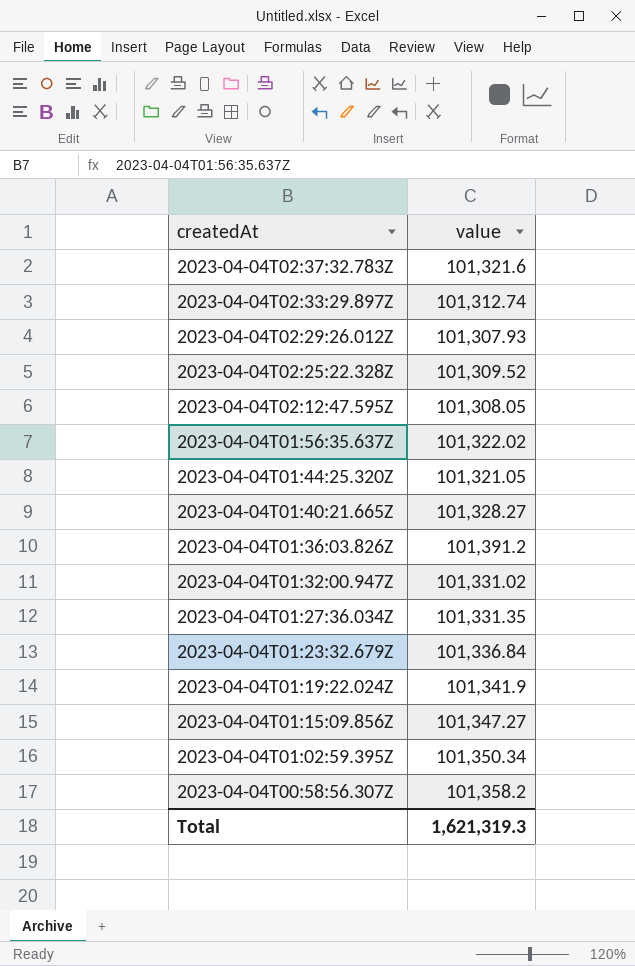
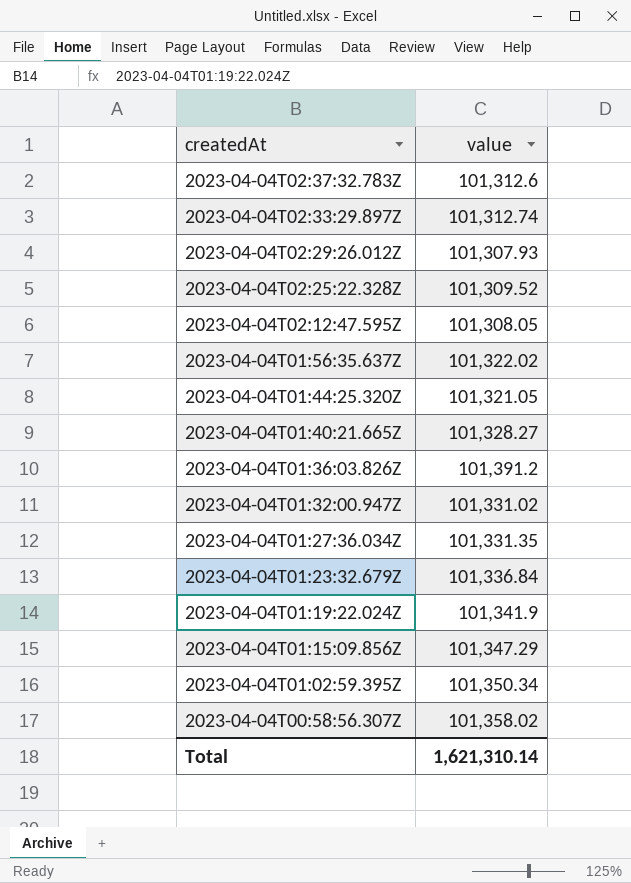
2023-04-04T02:37:32.783Z | value: 101,321.6 -> 101,312.6
2023-04-04T01:15:09.856Z | value: 101,347.27 -> 101,347.29
2023-04-04T00:58:56.307Z | value: 101,358.2 -> 101,358.02
Total | value: 1,621,319.3 -> 1,621,310.14

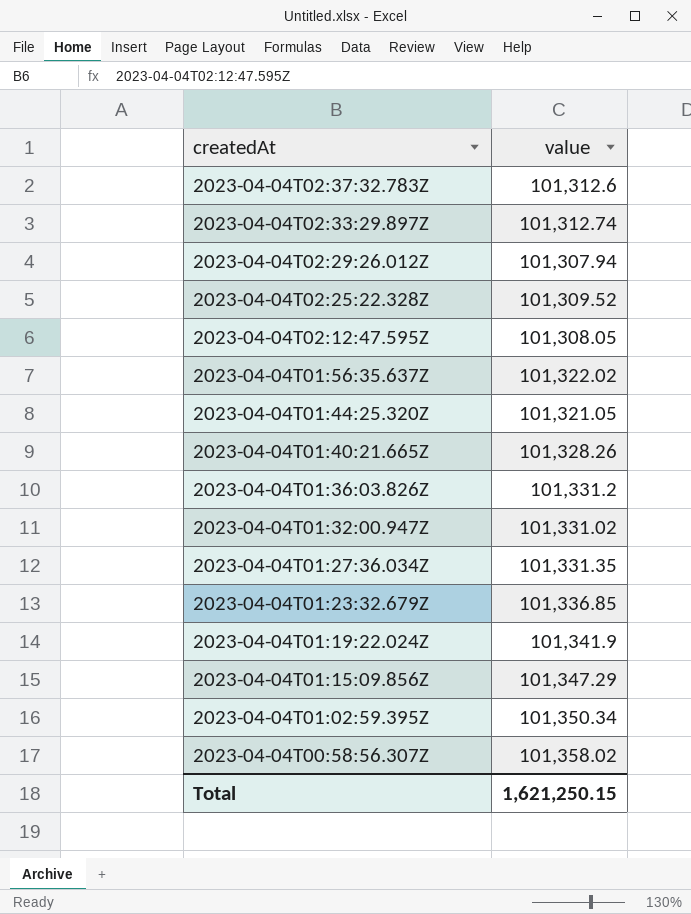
2023-04-04T02:29:26.012Z | value: 101,307.93 -> 101,307.94
2023-04-04T01:40:21.665Z | value: 101,328.27 -> 101,328.26
2023-04-04T01:36:03.826Z | value: 101,391.2 -> 101,331.2
2023-04-04T01:23:32.679Z | value: 101,336.84 -> 101,336.85
Total | value: 1,621,310.14 -> 1,621,250.15

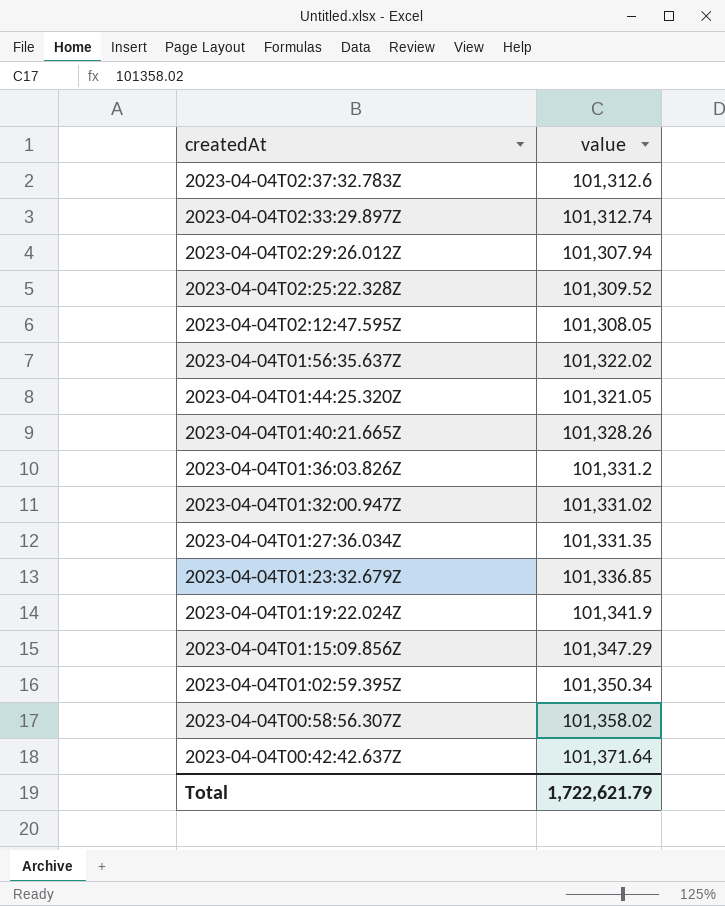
row 2023-04-04T00:42:42.637Z: none -> 101,371.64
Total | value: 1,621,250.15 -> 1,722,621.79

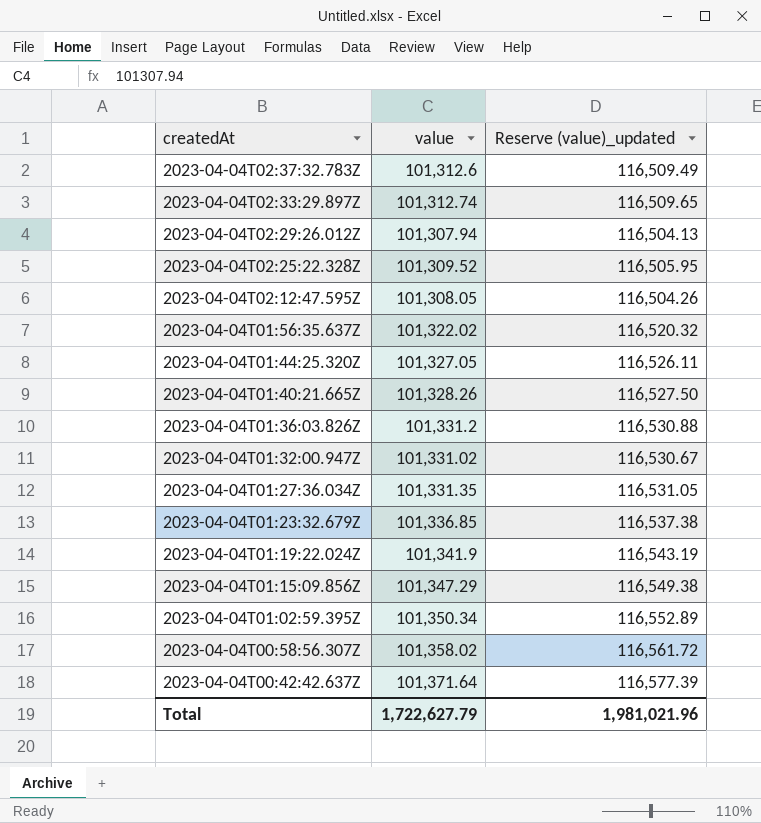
column Reserve (value)_updated | formula: none -> [value] * 1.15
2023-04-04T01:44:25.320Z | value: 101,321.05 -> 101,327.05
Total | value: 1,722,621.79 -> 1,722,627.79

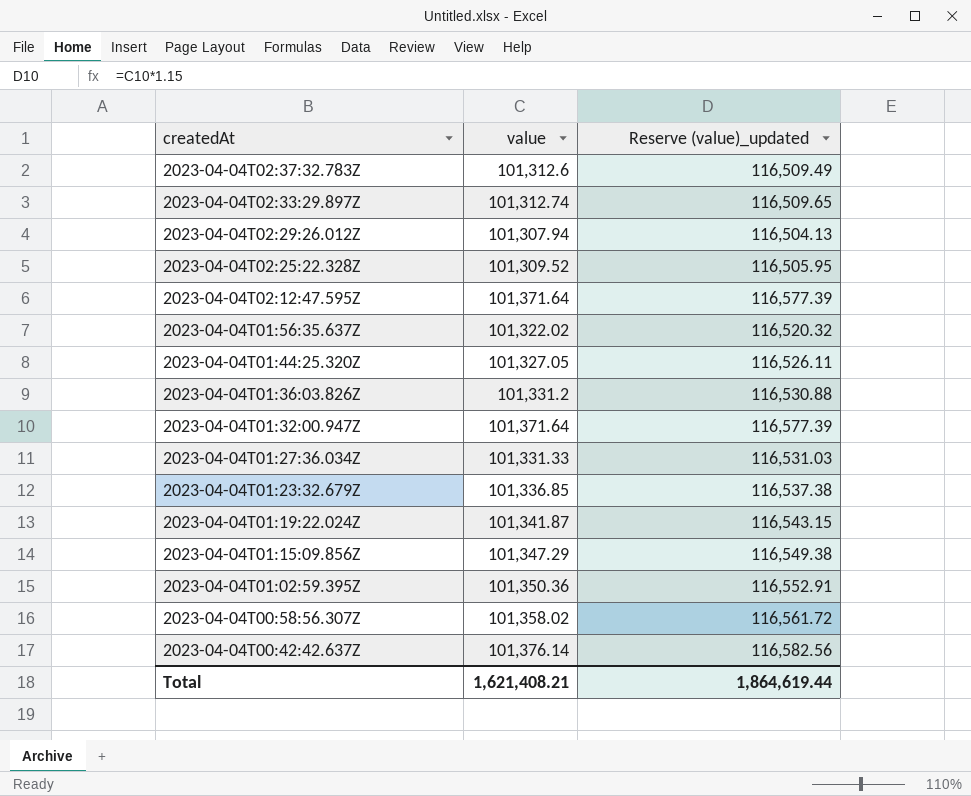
row 2023-04-04T01:40:21.665Z: 101,328.26 | 116,527.50 -> none
2023-04-04T02:12:47.595Z | value: 101,308.05 -> 101,371.64
2023-04-04T02:12:47.595Z | Reserve (value)_updated: 116,504.26 -> 116,577.39
2023-04-04T01:32:00.947Z | value: 101,331.02 -> 101,371.64
2023-04-04T01:32:00.947Z | Reserve (value)_updated: 116,530.67 -> 116,577.39
2023-04-04T01:27:36.034Z | value: 101,331.35 -> 101,331.33
2023-04-04T01:27:36.034Z | Reserve (value)_updated: 116,531.05 -> 116,531.03
2023-04-04T01:19:22.024Z | value: 101,341.9 -> 101,341.87
2023-04-04T01:19:22.024Z | Reserve (value)_updated: 116,543.19 -> 116,543.15
2023-04-04T01:02:59.395Z | value: 101,350.34 -> 101,350.36
2023-04-04T01:02:59.395Z | Reserve (value)_updated: 116,552.89 -> 116,552.91
2023-04-04T00:42:42.637Z | value: 101,371.64 -> 101,376.14
2023-04-04T00:42:42.637Z | Reserve (value)_updated: 116,577.39 -> 116,582.56
Total | value: 1,722,627.79 -> 1,621,408.21
Total | Reserve (value)_updated: 1,981,021.96 -> 1,864,619.44

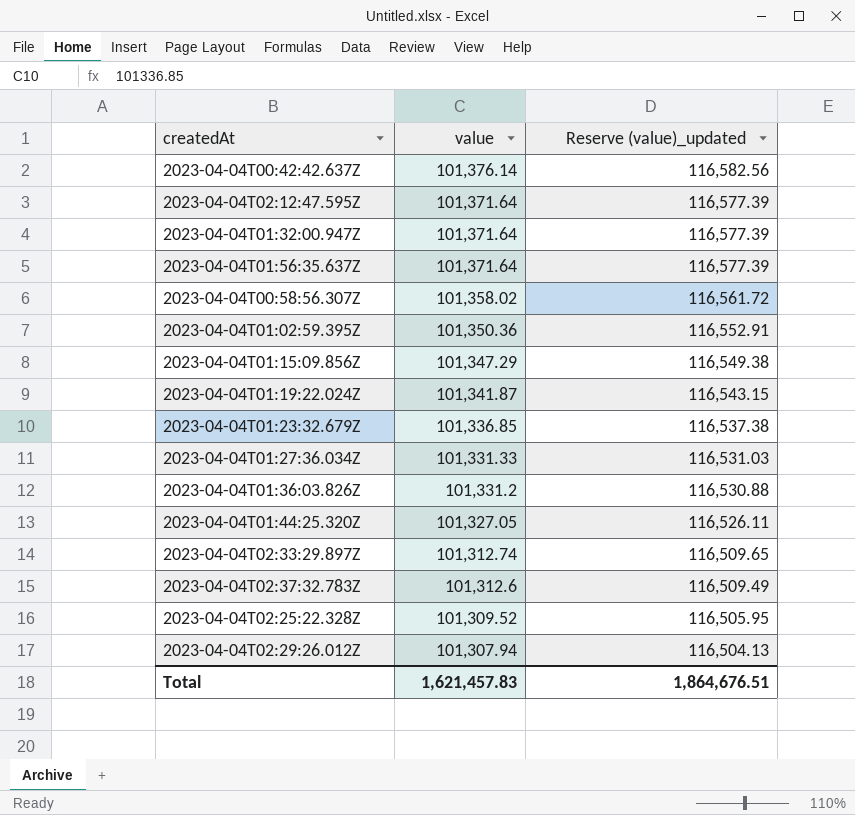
row order: createdAt descending -> value descending
2023-04-04T01:56:35.637Z | value: 101,322.02 -> 101,371.64
2023-04-04T01:56:35.637Z | Reserve (value)_updated: 116,520.32 -> 116,577.39
Total | value: 1,621,408.21 -> 1,621,457.83
Total | Reserve (value)_updated: 1,864,619.44 -> 1,864,676.51

